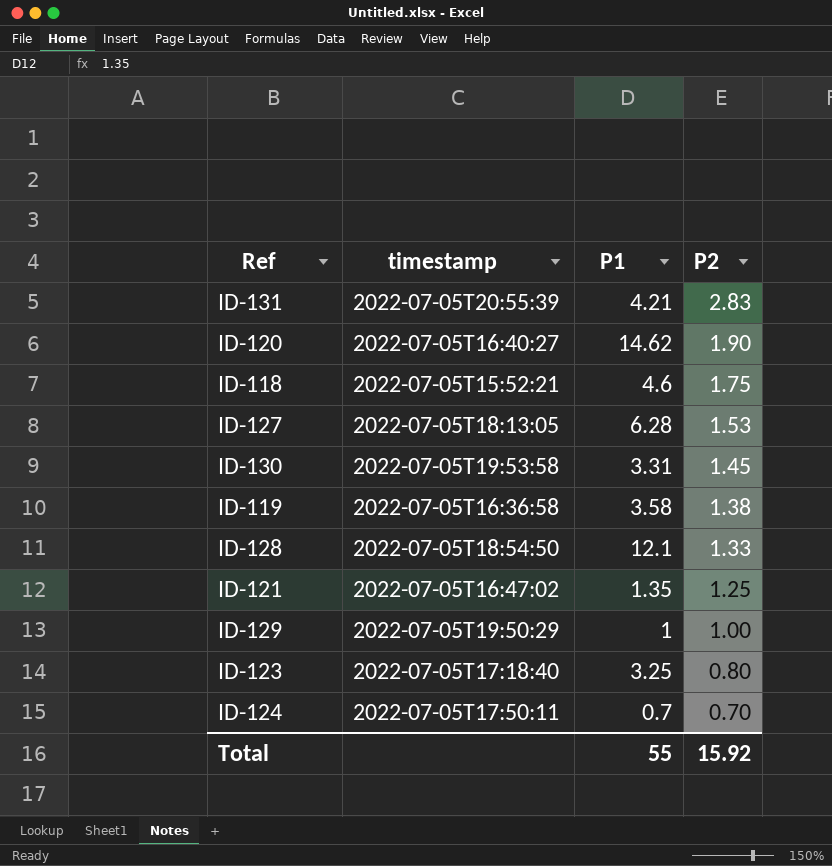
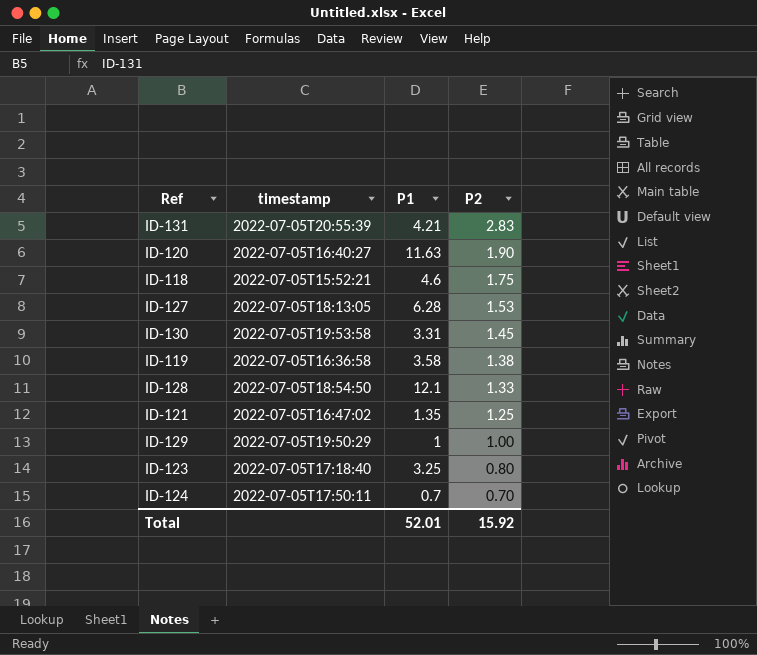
ID-120 | P1: 14.62 -> 11.63
Total | P1: 55 -> 52.01

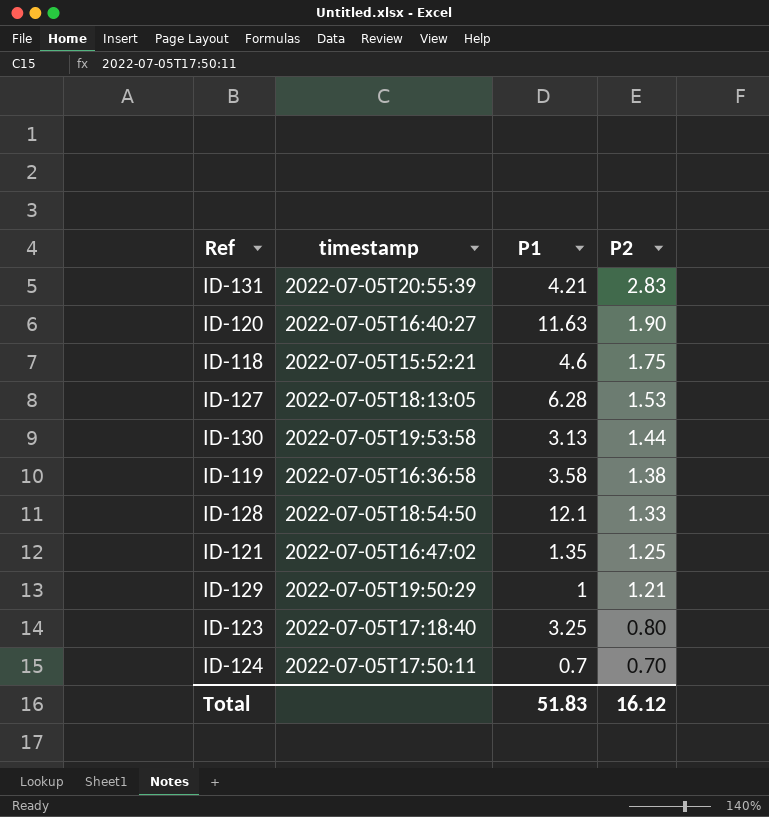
ID-130 | P1: 3.31 -> 3.13
ID-130 | P2: 1.45 -> 1.44
ID-129 | P2: 1.00 -> 1.21
Total | P1: 52.01 -> 51.83
Total | P2: 15.92 -> 16.12

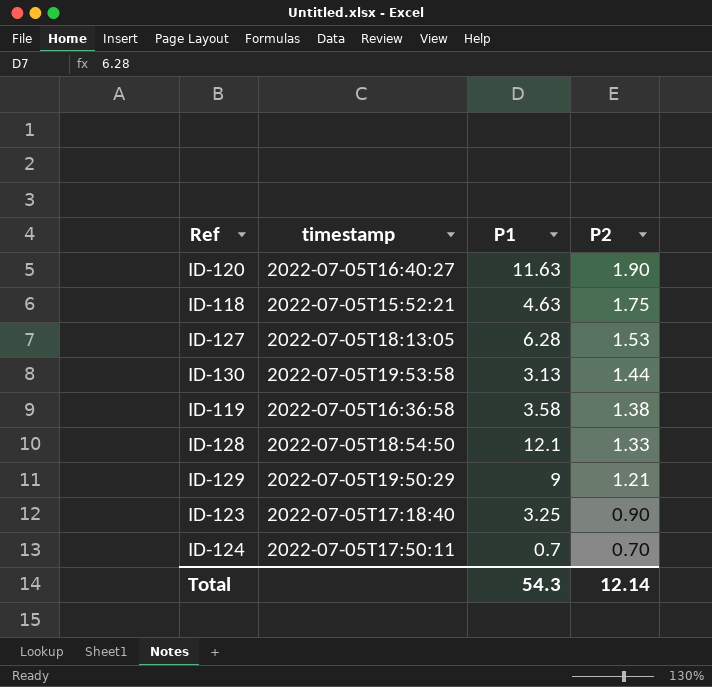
row ID-131: 2022-07-05T20:55:39 | 4.21 | 2.83 -> none
row ID-121: 2022-07-05T16:47:02 | 1.35 | 1.25 -> none
ID-118 | P1: 4.6 -> 4.63
ID-129 | P1: 1 -> 9
ID-123 | P2: 0.80 -> 0.90
Total | P1: 51.83 -> 54.3
Total | P2: 16.12 -> 12.14

